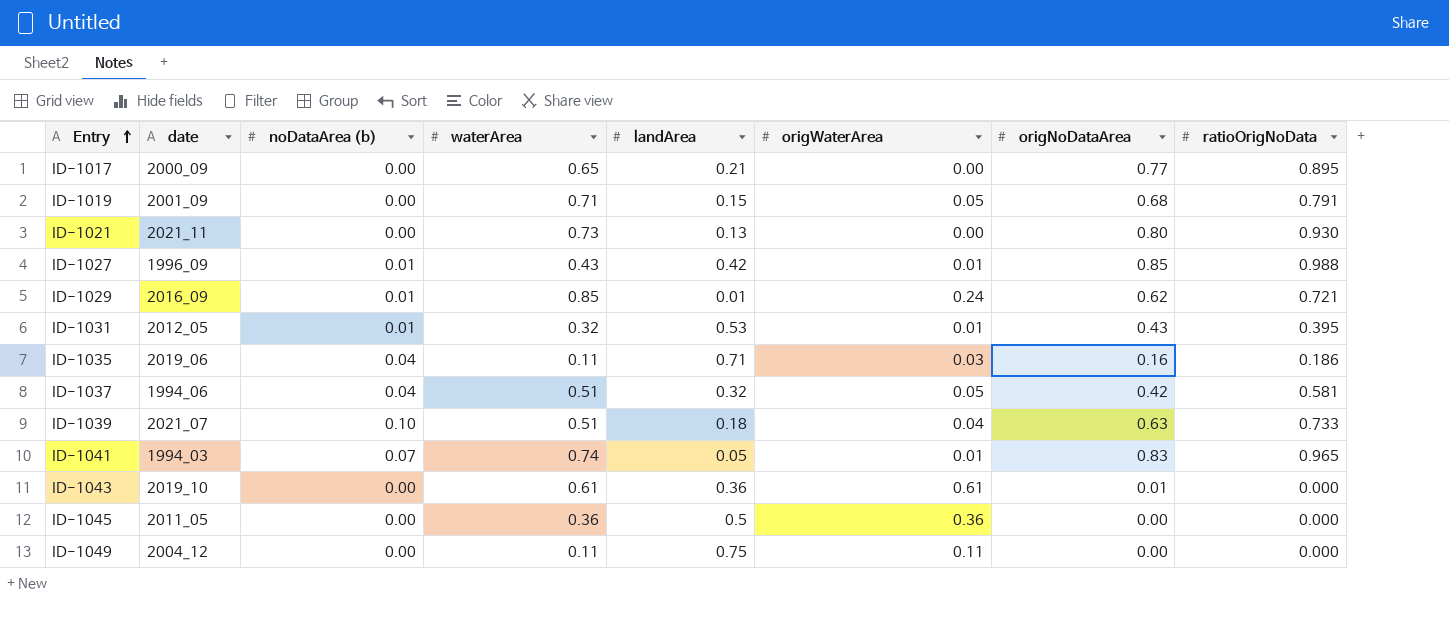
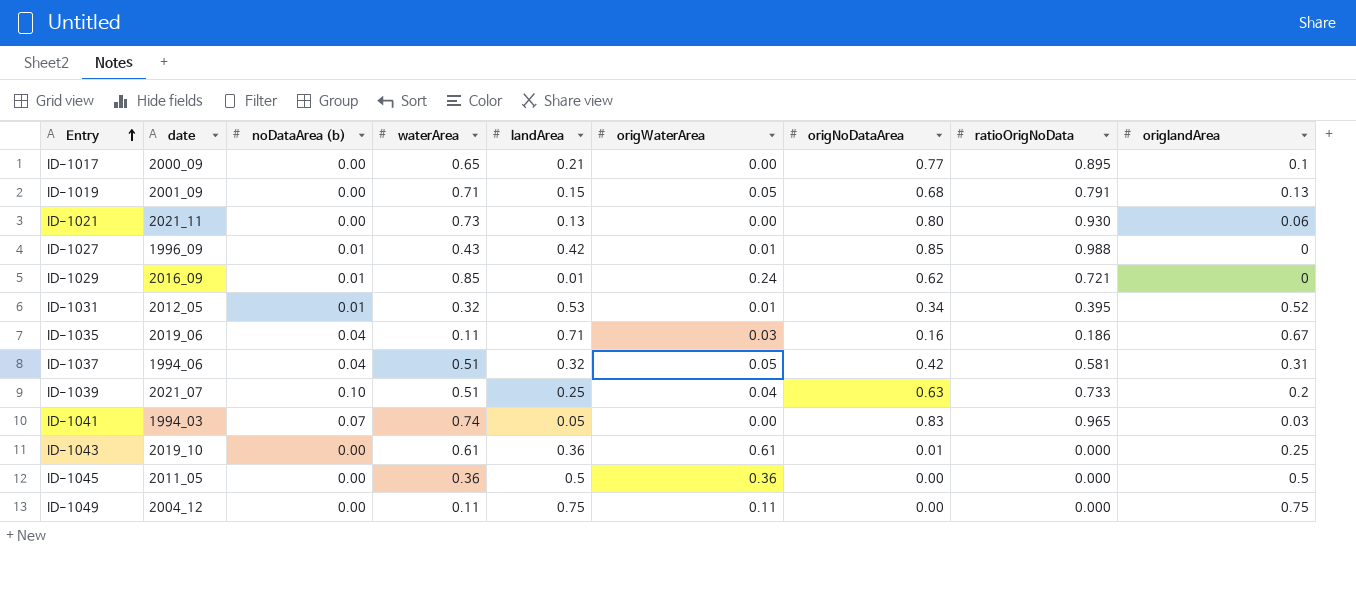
column origlandArea | position: none -> 9
ID-1031 | origNoDataArea: 0.43 -> 0.34
ID-1039 | landArea: 0.18 -> 0.25
ID-1041 | origWaterArea: 0.01 -> 0.00

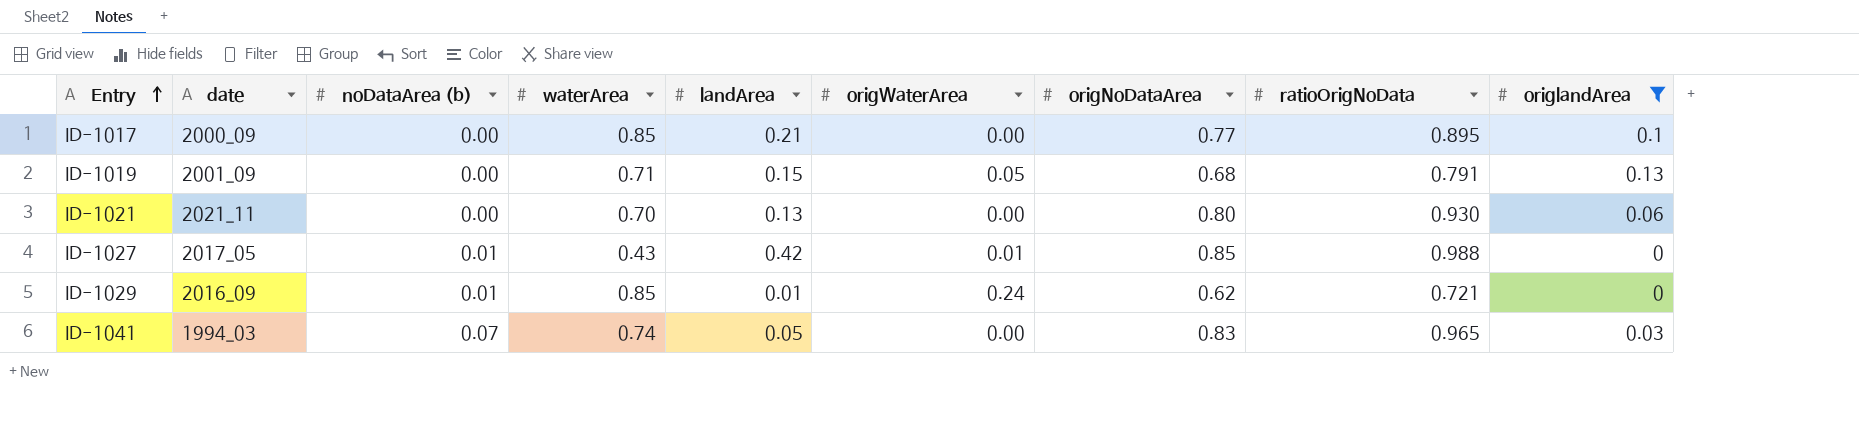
filter: none -> origlandArea <= 0.13
ID-1017 | waterArea: 0.65 -> 0.85
ID-1021 | waterArea: 0.73 -> 0.70
ID-1027 | date: 1996_09 -> 2017_05

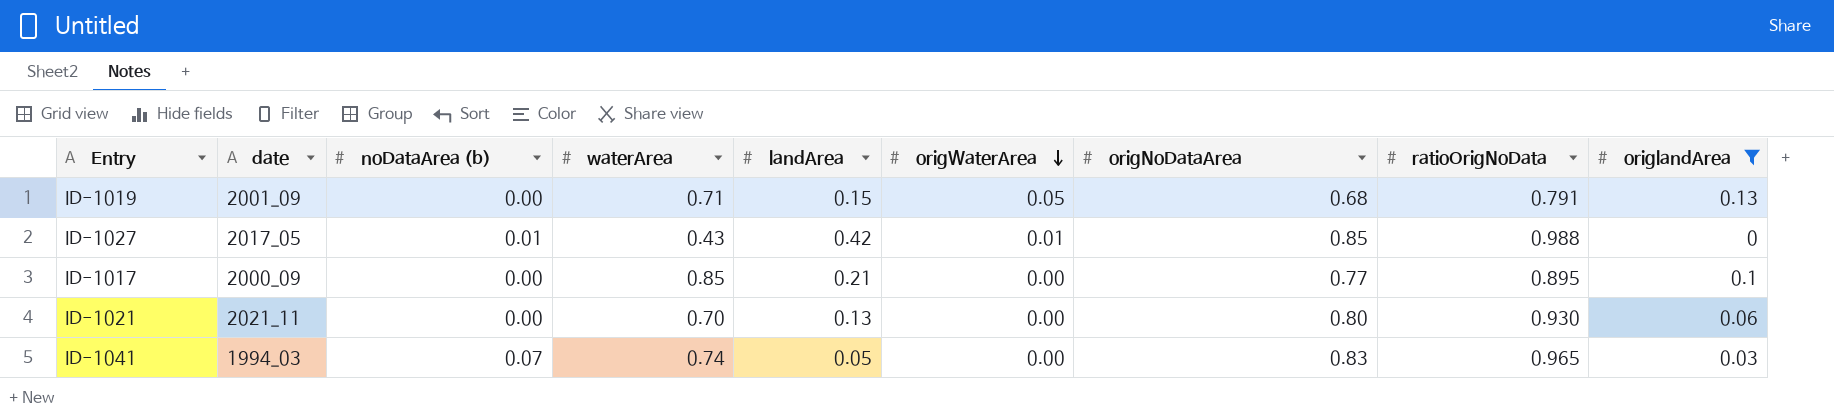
row order: Entry ascending -> origWaterArea descending
row ID-1029: 2016_09 | 0.01 | 0.85 | 0.01 | 0.24 | 0.62 | 0.721 | 0 -> none

